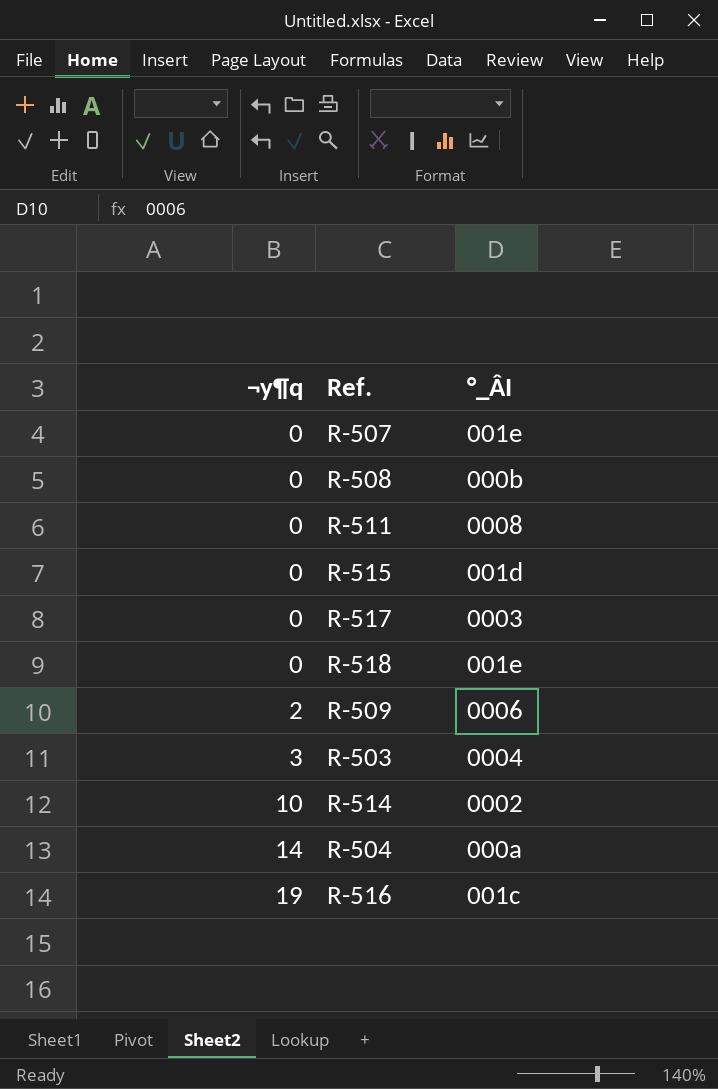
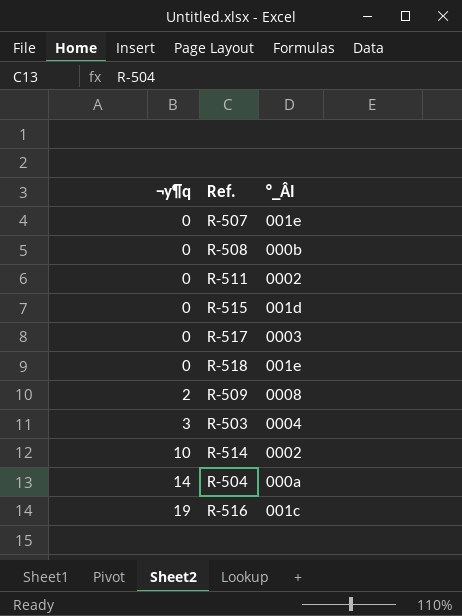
R-511 | °_ÂI: 0008 -> 0002
R-509 | °_ÂI: 0006 -> 0008

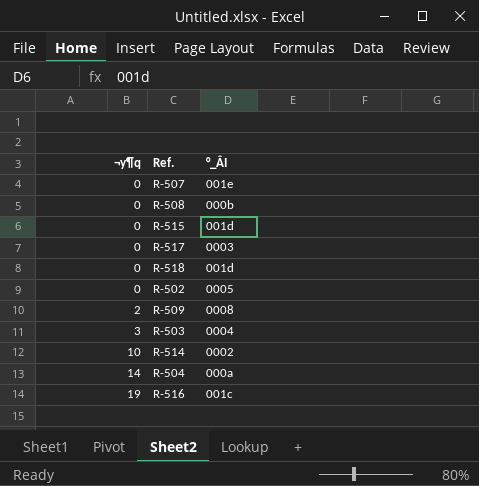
row R-511: 0 | 0002 -> none
R-518 | °_ÂI: 001e -> 001d
row R-502: none -> 0 | 0005

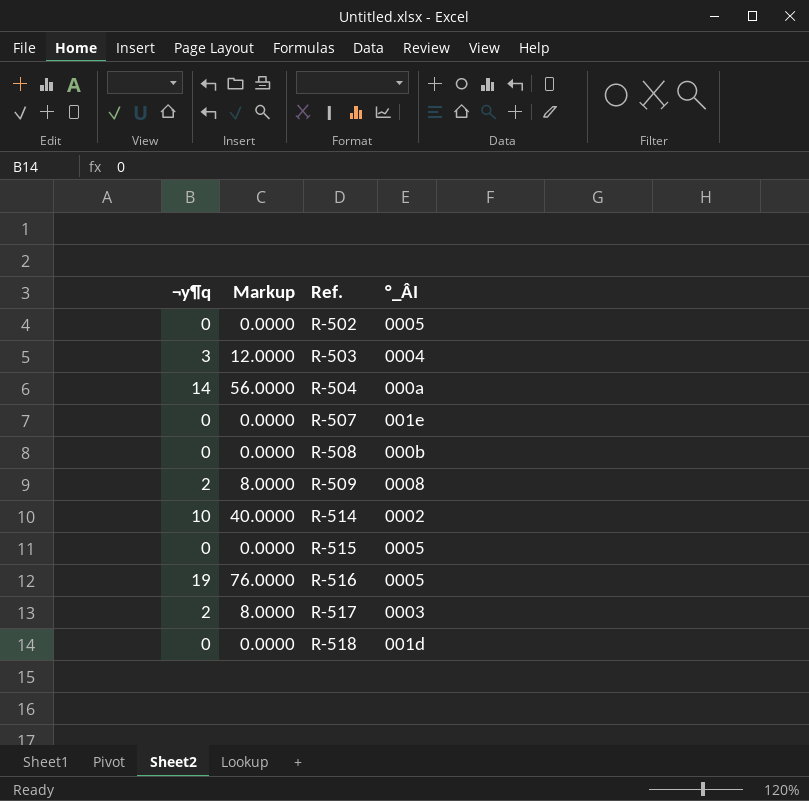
row order: ¬y¶q ascending -> Ref. ascending
column Markup | formula: none -> [¬y¶q] * 4
R-515 | °_ÂI: 001d -> 0005
R-516 | °_ÂI: 001c -> 0005
R-517 | ¬y¶q: 0 -> 2

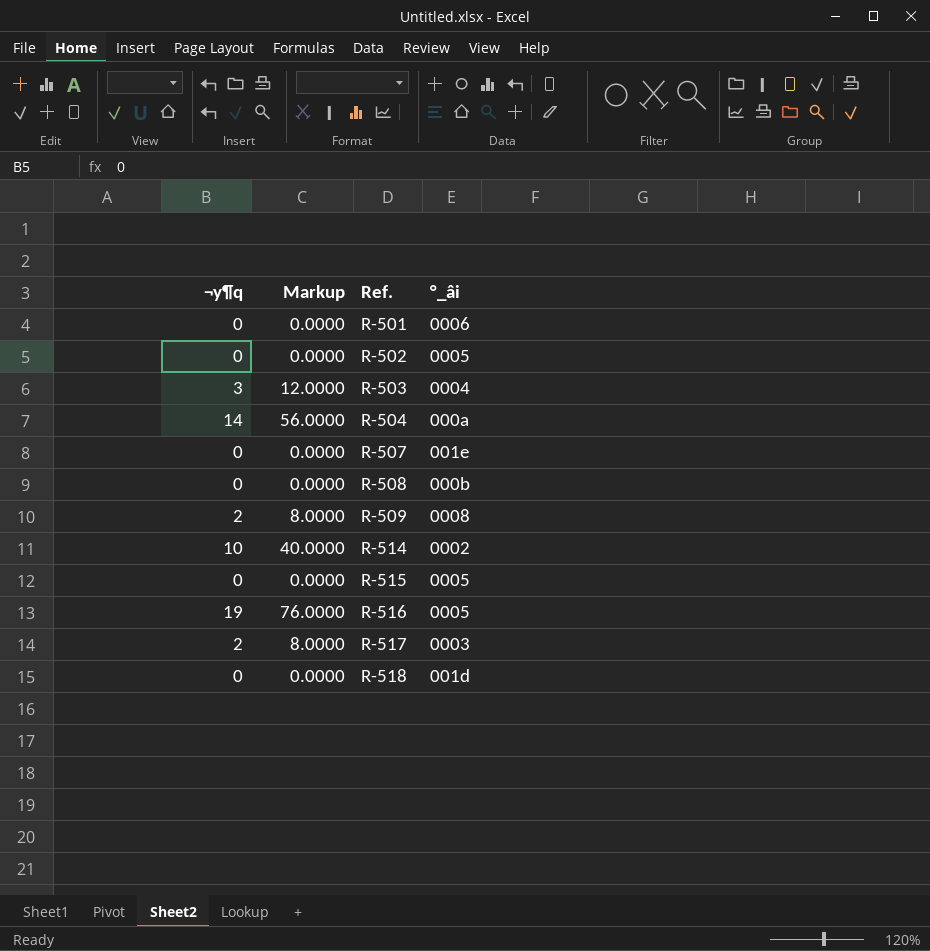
column name: °_ÂI -> °_âi
row R-501: none -> 0 | 0.0000 | 0006

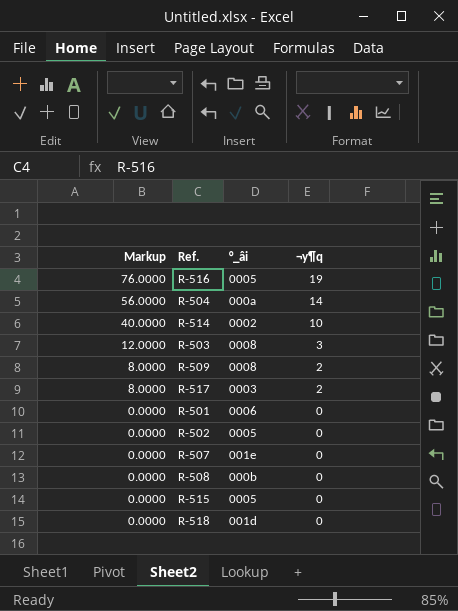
row order: Ref. ascending -> Markup descending
column ¬y¶q | position: 1 -> 4
R-503 | °_âi: 0004 -> 0008

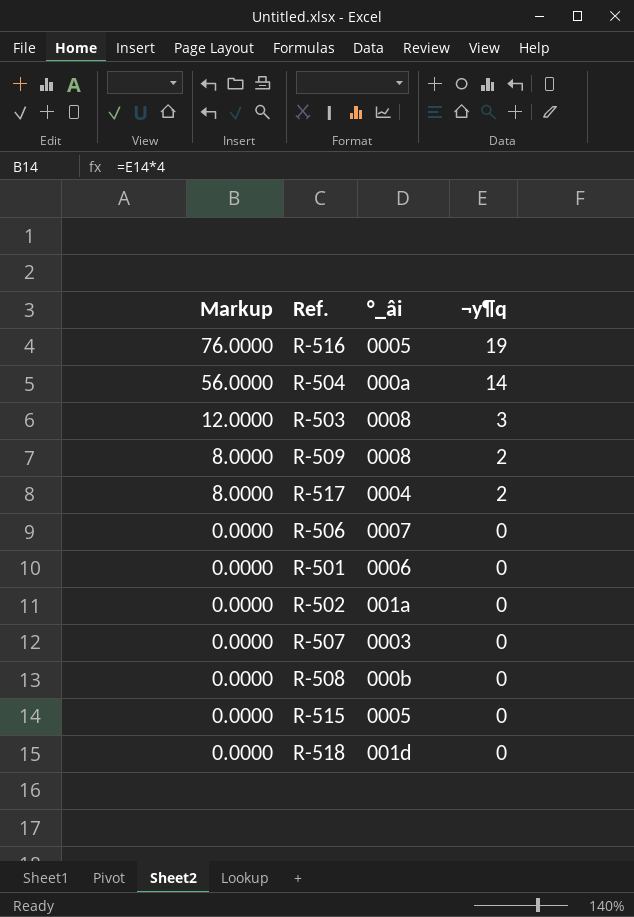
row R-514: 40.0000 | 0002 | 10 -> none
R-517 | °_âi: 0003 -> 0004
row R-506: none -> 0.0000 | 0007 | 0
R-502 | °_âi: 0005 -> 001a
R-507 | °_âi: 001e -> 0003

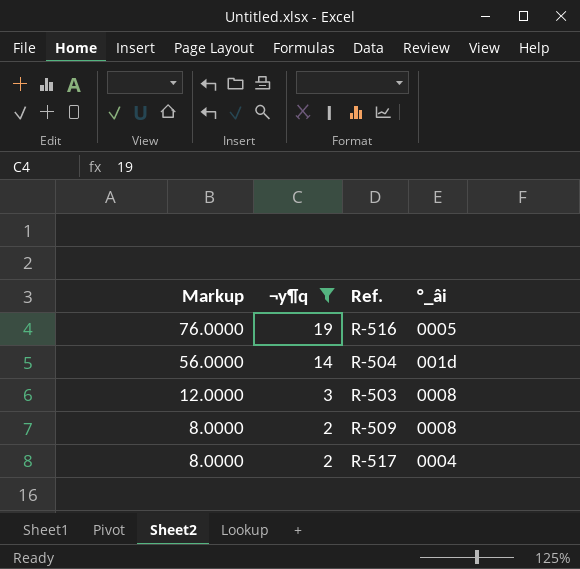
filter: none -> ¬y¶q != 0
column ¬y¶q | position: 4 -> 2
R-504 | °_âi: 000a -> 001d

